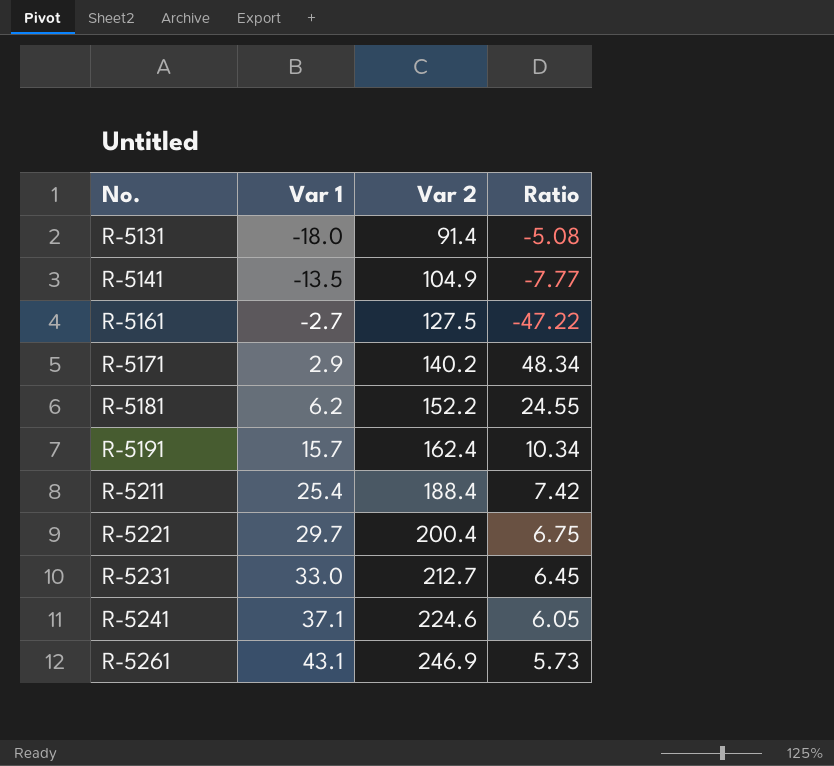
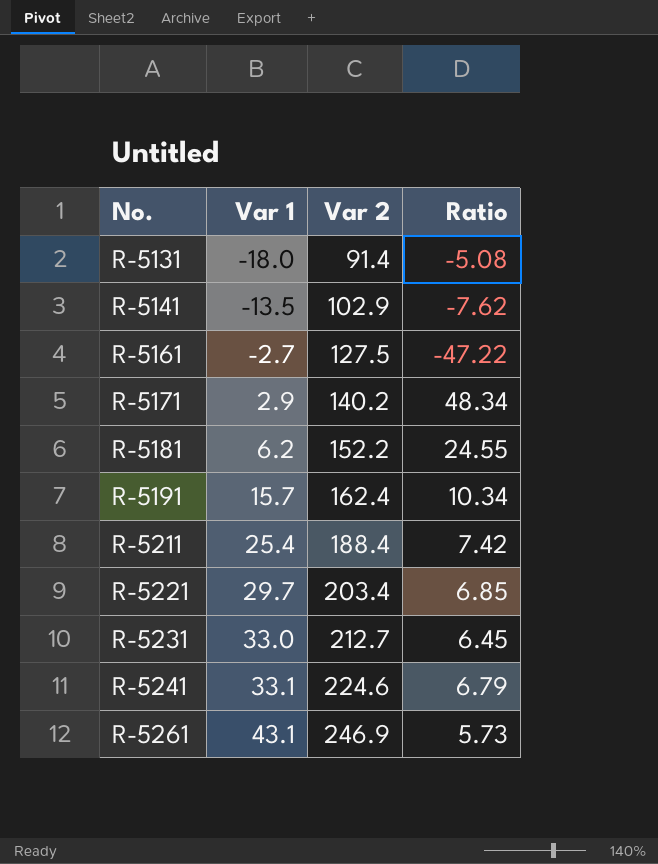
R-5141 | Var 2: 104.9 -> 102.9
R-5141 | Ratio: -7.77 -> -7.62
R-5221 | Var 2: 200.4 -> 203.4
R-5221 | Ratio: 6.75 -> 6.85
R-5241 | Var 1: 37.1 -> 33.1
R-5241 | Ratio: 6.05 -> 6.79

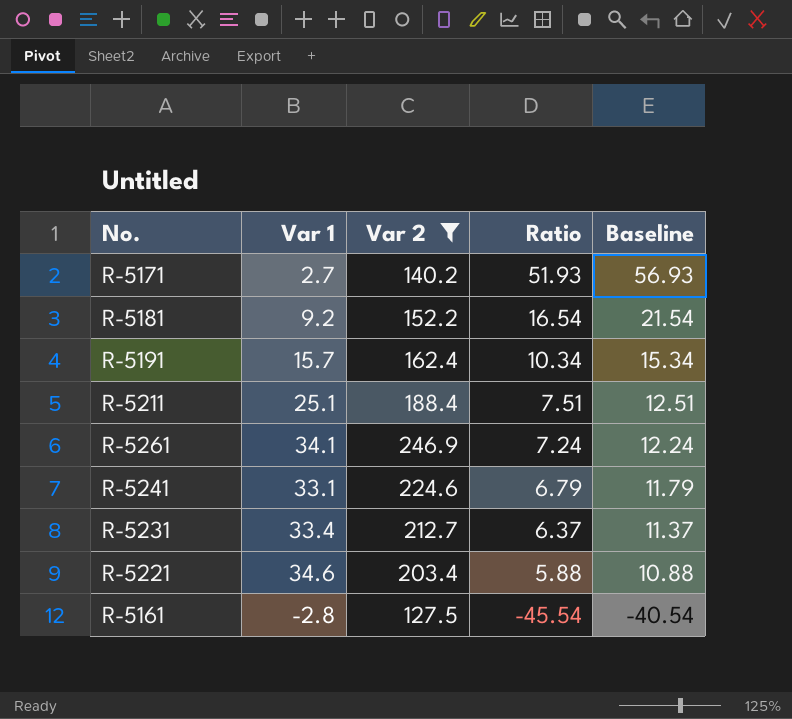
filter: none -> Var 2 >= 127.5
row order: No. ascending -> Ratio descending
column Baseline | formula: none -> [Ratio] + 5
R-5171 | Var 1: 2.9 -> 2.7
R-5171 | Ratio: 48.34 -> 51.93
R-5181 | Var 1: 6.2 -> 9.2
R-5181 | Ratio: 24.55 -> 16.54
R-5211 | Var 1: 25.4 -> 25.1
R-5211 | Ratio: 7.42 -> 7.51
R-5261 | Var 1: 43.1 -> 34.1
R-5261 | Ratio: 5.73 -> 7.24
R-5231 | Var 1: 33.0 -> 33.4
R-5231 | Ratio: 6.45 -> 6.37
R-5221 | Var 1: 29.7 -> 34.6
R-5221 | Ratio: 6.85 -> 5.88
R-5161 | Var 1: -2.7 -> -2.8
R-5161 | Ratio: -47.22 -> -45.54

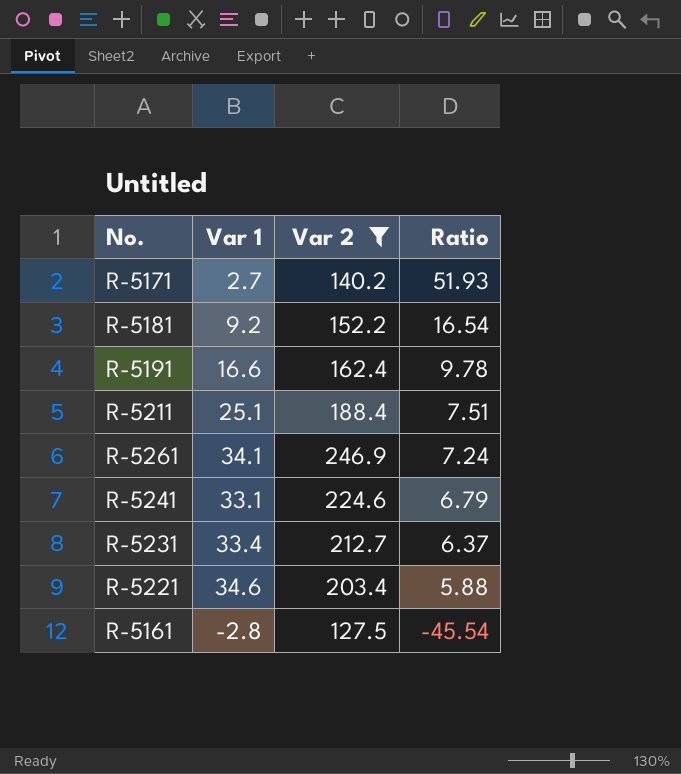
column Baseline | formula: [Ratio] + 5 -> none
R-5191 | Var 1: 15.7 -> 16.6
R-5191 | Ratio: 10.34 -> 9.78

